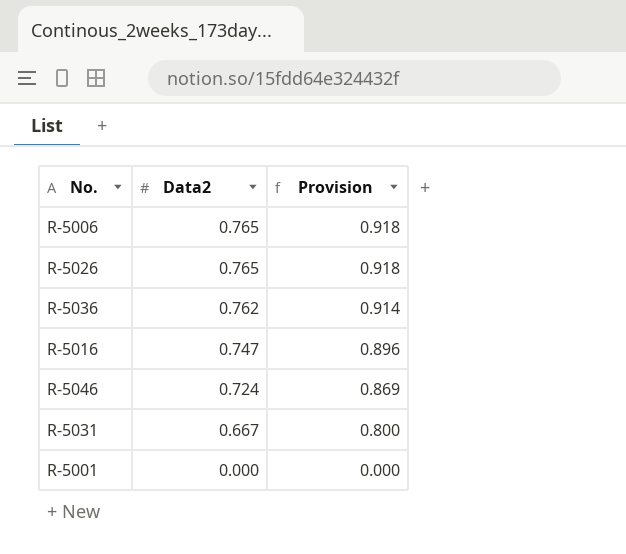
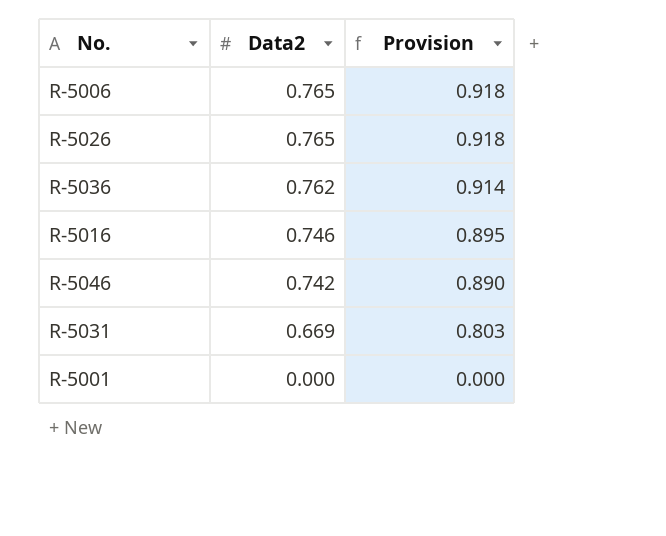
R-5016 | Data2: 0.747 -> 0.746
R-5016 | Provision: 0.896 -> 0.895
R-5046 | Data2: 0.724 -> 0.742
R-5046 | Provision: 0.869 -> 0.890
R-5031 | Data2: 0.667 -> 0.669
R-5031 | Provision: 0.800 -> 0.803

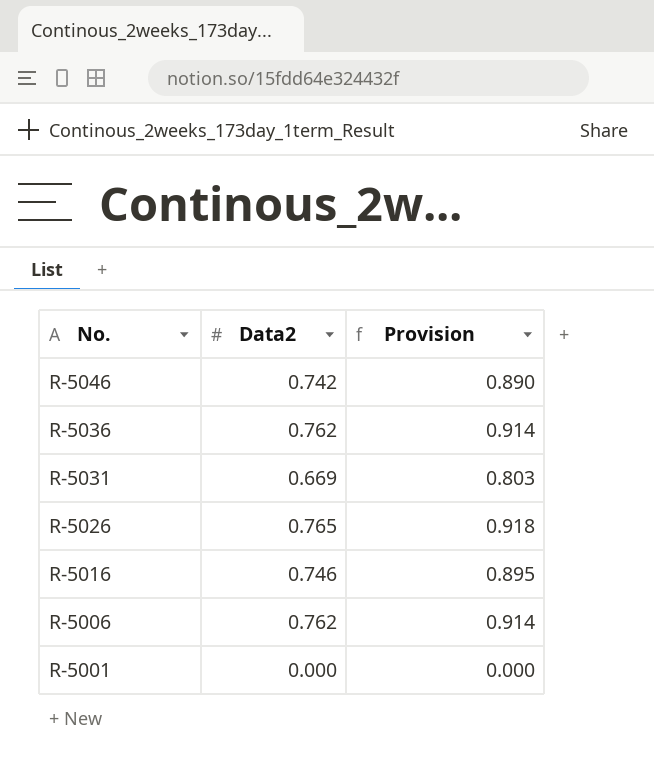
row order: Data2 descending -> No. descending
R-5006 | Data2: 0.765 -> 0.762
R-5006 | Provision: 0.918 -> 0.914

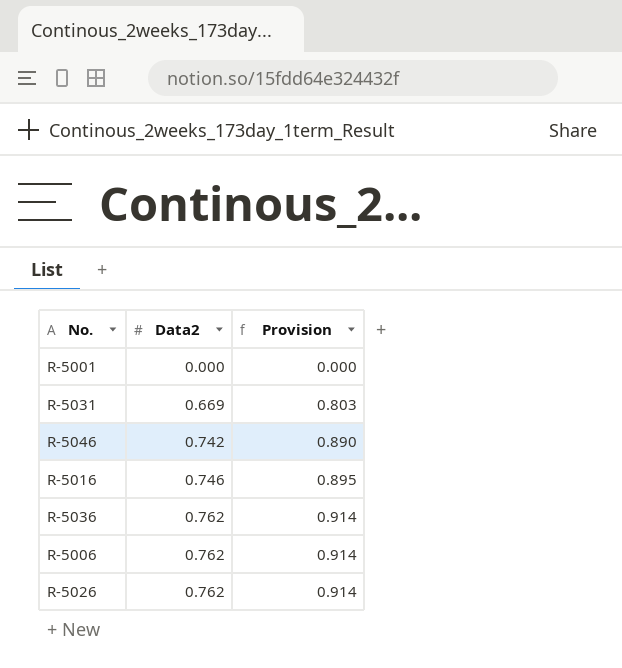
row order: No. descending -> Data2 ascending
R-5026 | Data2: 0.765 -> 0.762
R-5026 | Provision: 0.918 -> 0.914

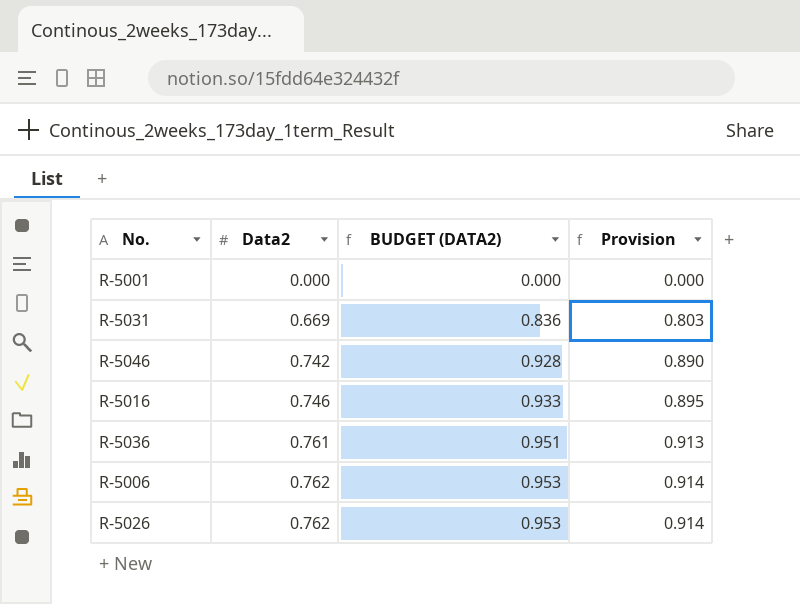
column BUDGET (DATA2) | formula: none -> [Data2] * 1.25
R-5036 | Data2: 0.762 -> 0.761
R-5036 | Provision: 0.914 -> 0.913

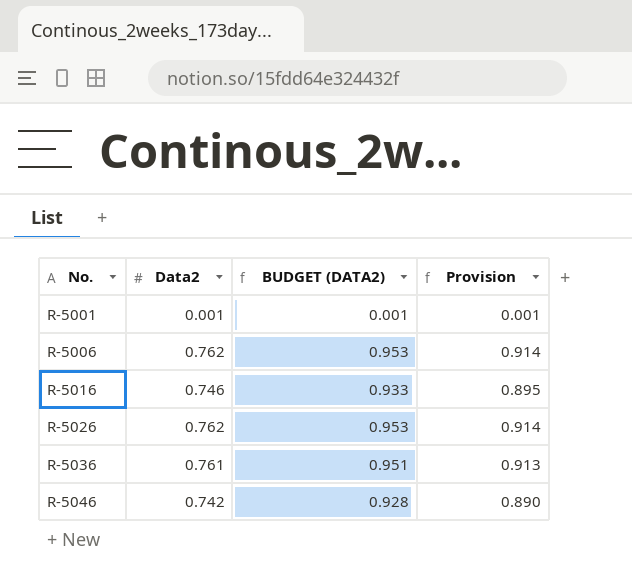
row order: Data2 ascending -> No. ascending
row R-5031: 0.669 | 0.836 | 0.803 -> none
R-5001 | Data2: 0.000 -> 0.001
R-5001 | BUDGET (DATA2): 0.000 -> 0.001
R-5001 | Provision: 0.000 -> 0.001

